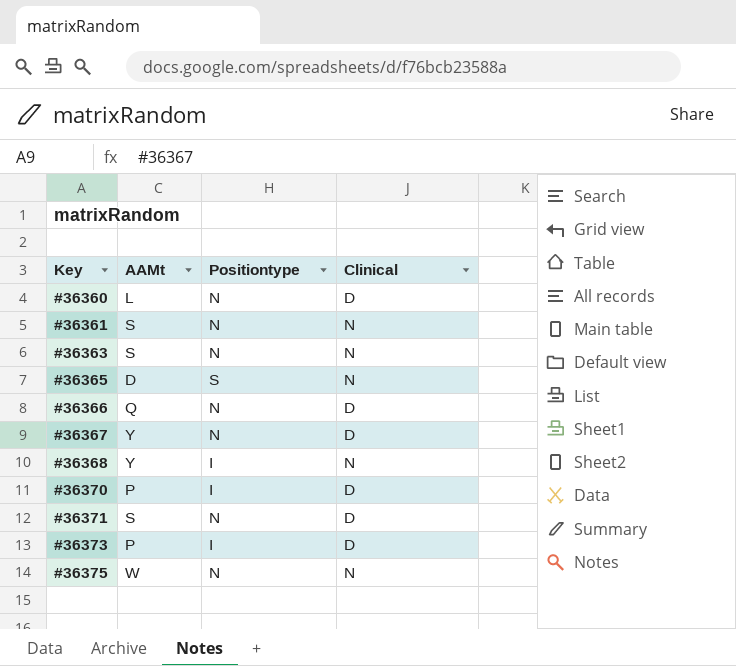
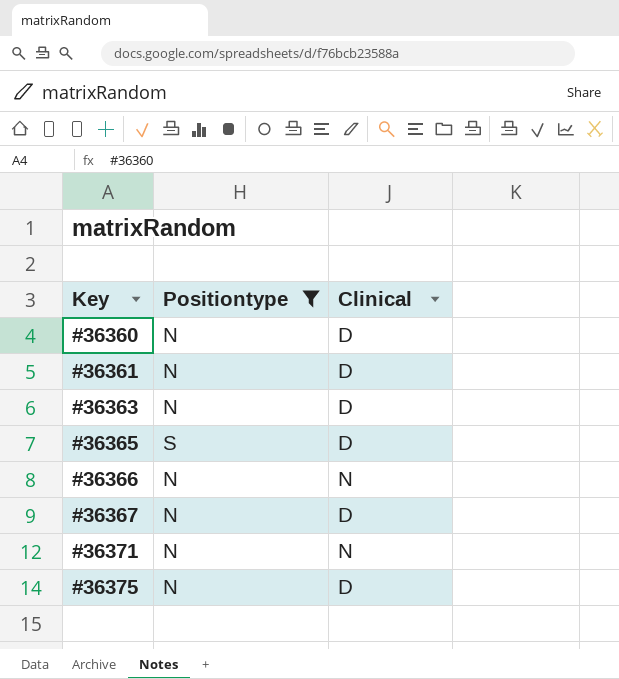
filter: none -> Positiontype != I
column AAMt | position: 2 -> none
#36361 | Clinical: N -> D
#36363 | Clinical: N -> D
#36365 | Clinical: N -> D
#36366 | Clinical: D -> N
#36371 | Clinical: D -> N
#36375 | Clinical: N -> D

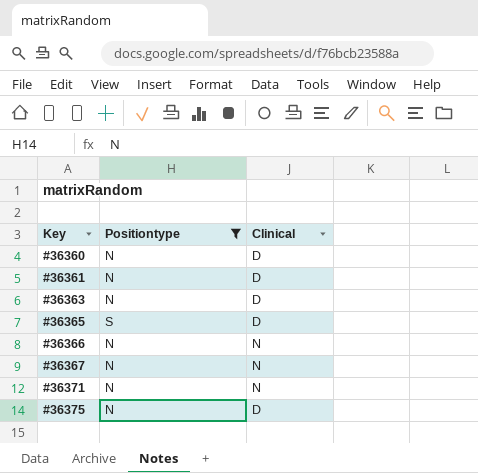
#36367 | Clinical: D -> N

